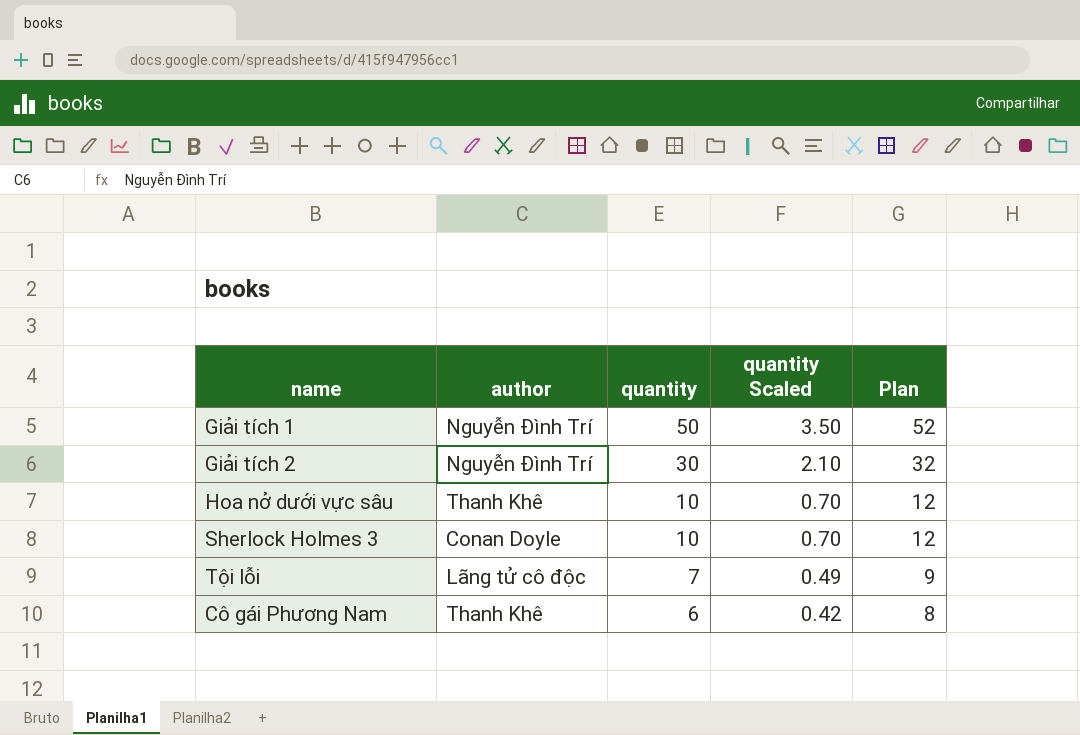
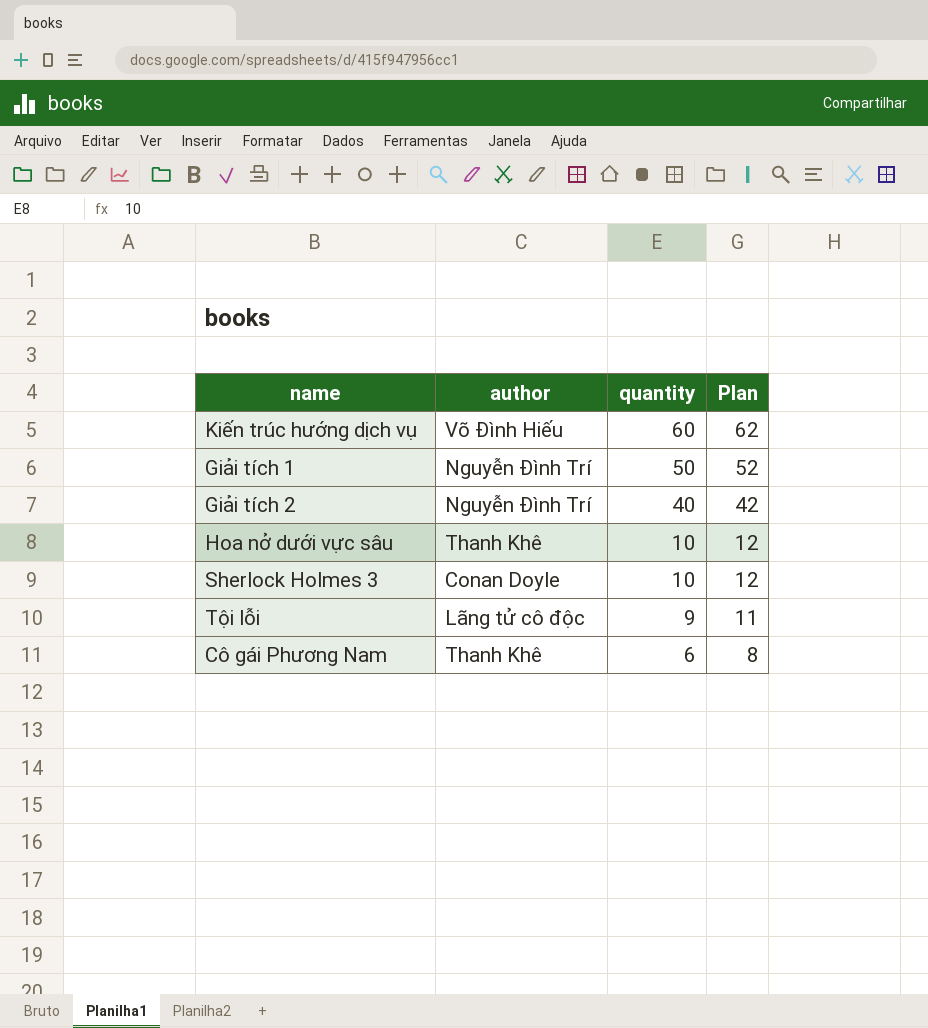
column quantity Scaled | formula: [quantity] * 0.07 -> none
row Kiến trúc hướng dịch vụ: none -> Võ Đình Hiếu | 60 | 62
Giải tích 2 | quantity: 30 -> 40
Giải tích 2 | Plan: 32 -> 42
Tội lỗi | quantity: 7 -> 9
Tội lỗi | Plan: 9 -> 11

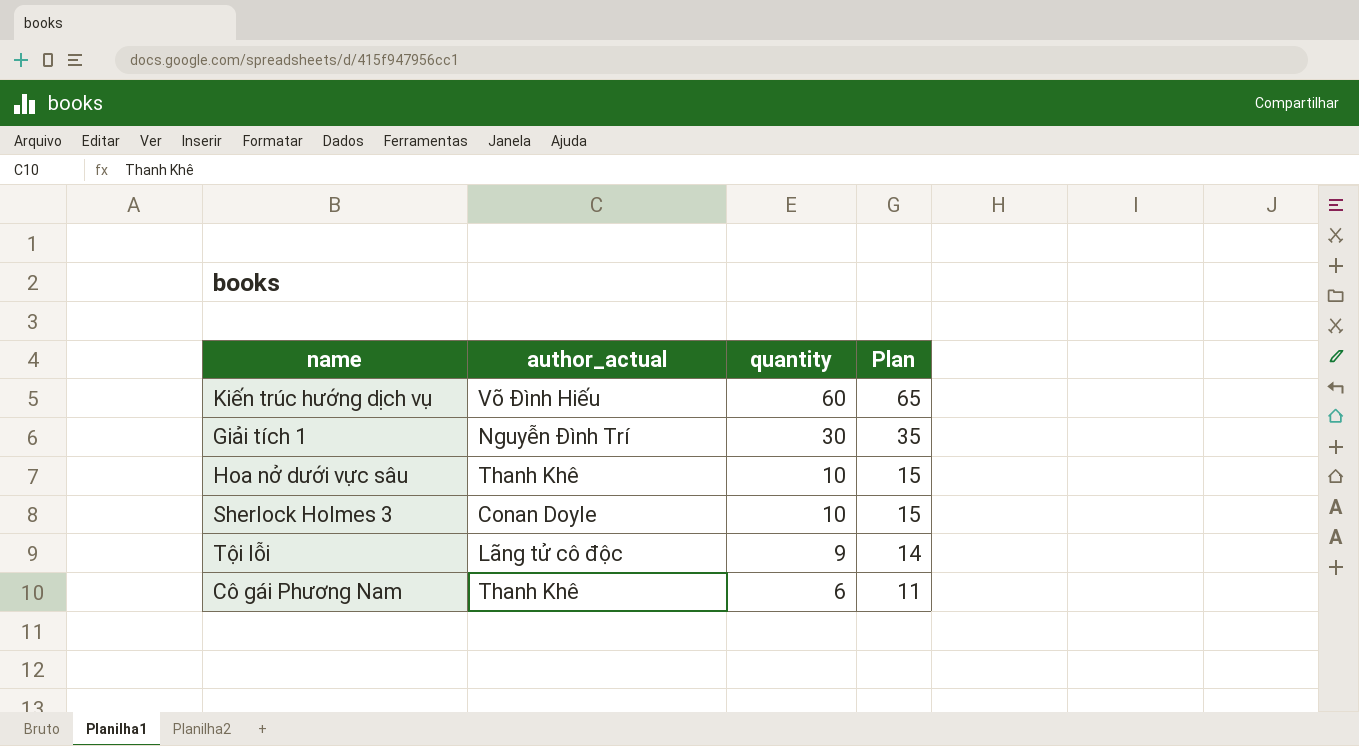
column name: author -> author_actual
column Plan | formula: [quantity] + 2 -> [quantity] + 5
row Giải tích 2: Nguyễn Đình Trí | 40 | 42 -> none
Giải tích 1 | quantity: 50 -> 30

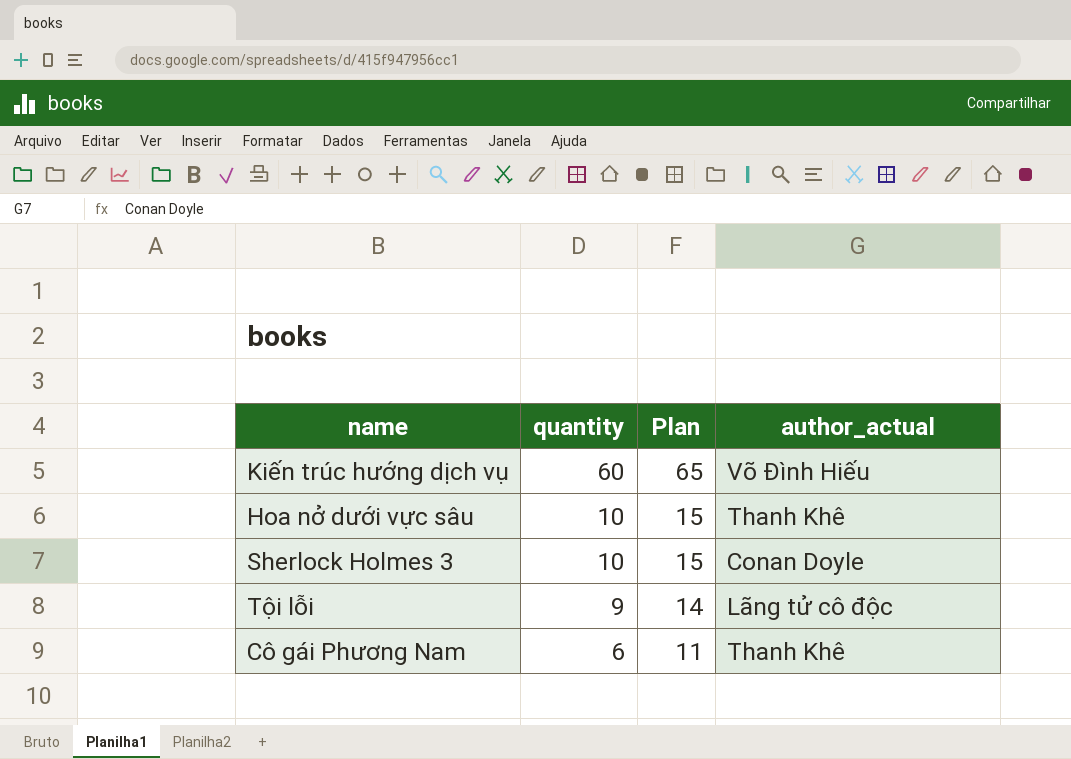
column author_actual | position: 2 -> 4
row Giải tích 1: Nguyễn Đình Trí | 30 | 35 -> none

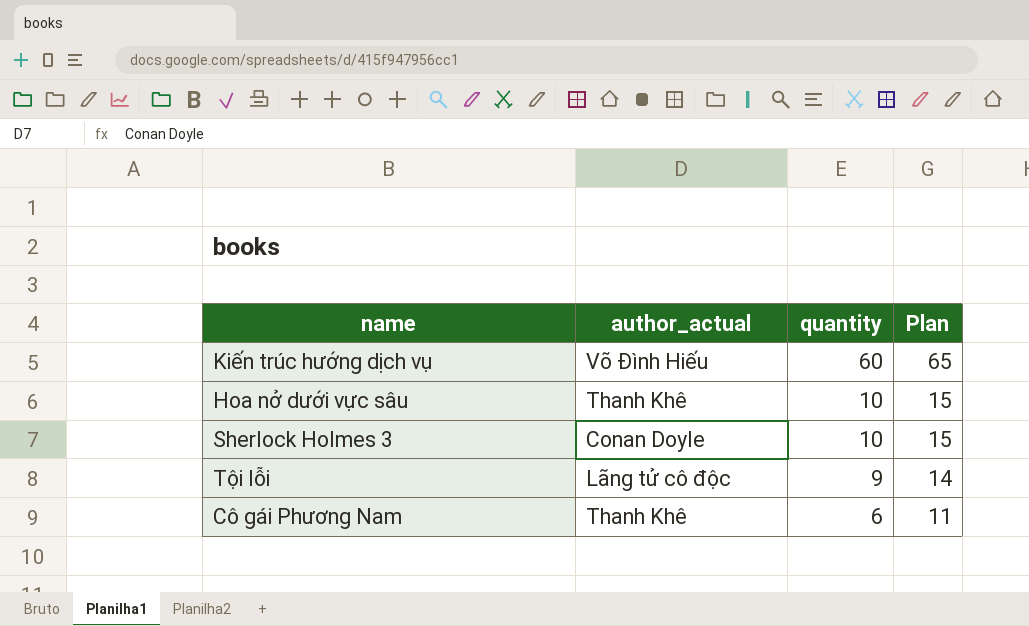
column author_actual | position: 4 -> 2

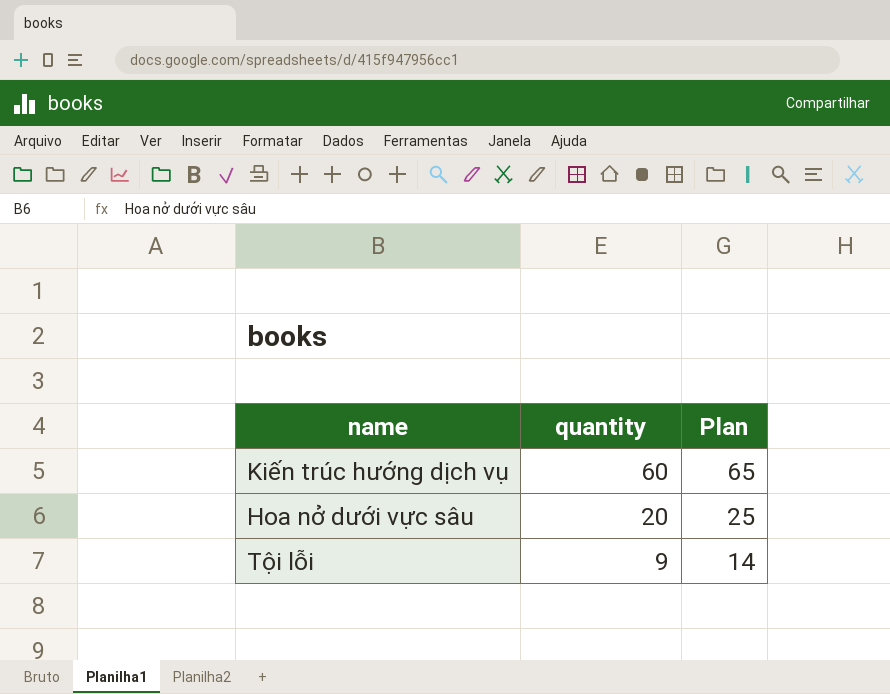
column author_actual | position: 2 -> none
row Sherlock Holmes 3: Conan Doyle | 10 | 15 -> none
row Cô gái Phương Nam: Thanh Khê | 6 | 11 -> none
Hoa nở dưới vực sâu | quantity: 10 -> 20
Hoa nở dưới vực sâu | Plan: 15 -> 25

